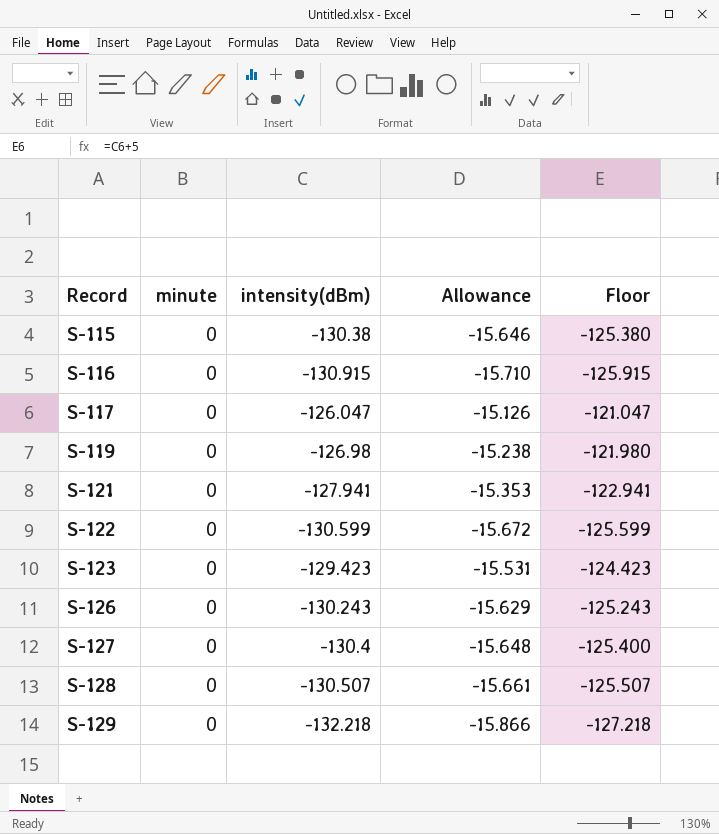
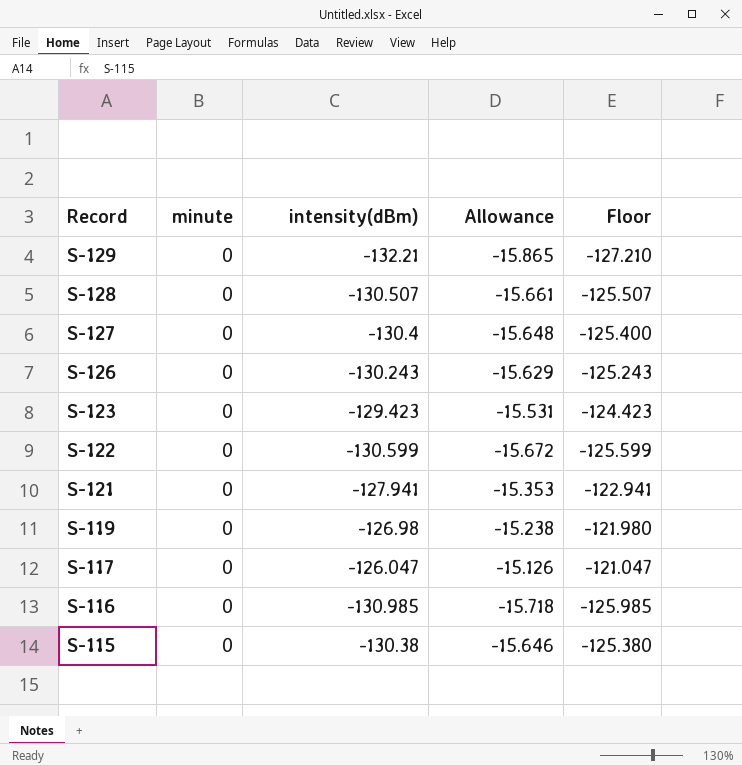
row order: Record ascending -> Record descending
S-129 | intensity(dBm): -132.218 -> -132.21
S-129 | Allowance: -15.866 -> -15.865
S-129 | Floor: -127.218 -> -127.210
S-116 | intensity(dBm): -130.915 -> -130.985
S-116 | Allowance: -15.710 -> -15.718
S-116 | Floor: -125.915 -> -125.985

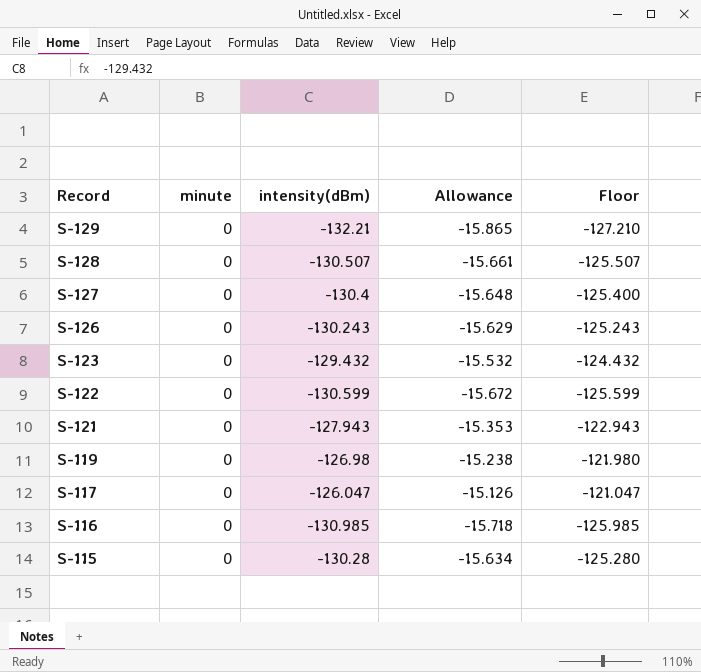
S-123 | intensity(dBm): -129.423 -> -129.432
S-123 | Allowance: -15.531 -> -15.532
S-123 | Floor: -124.423 -> -124.432
S-121 | intensity(dBm): -127.941 -> -127.943
S-121 | Floor: -122.941 -> -122.943
S-115 | intensity(dBm): -130.38 -> -130.28
S-115 | Allowance: -15.646 -> -15.634
S-115 | Floor: -125.380 -> -125.280

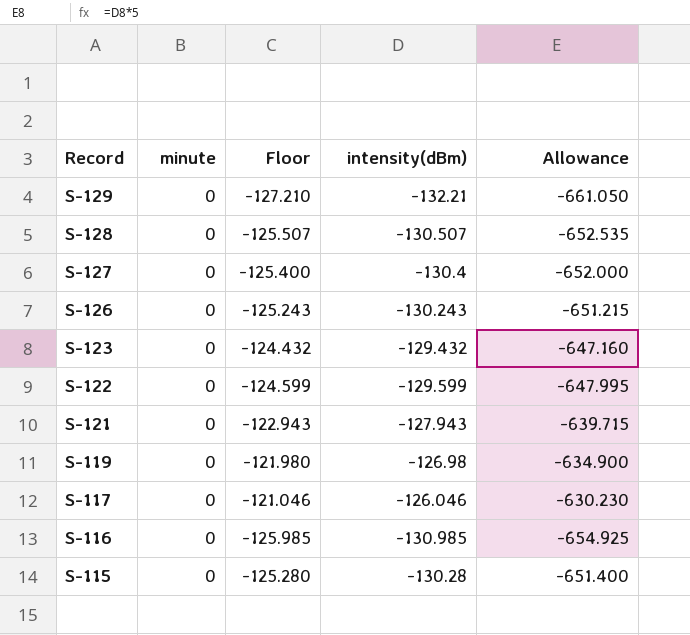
column Floor | position: 5 -> 3
column Allowance | formula: [intensity(dBm)] * 0.12 -> [intensity(dBm)] * 5
S-122 | Floor: -125.599 -> -124.599
S-122 | intensity(dBm): -130.599 -> -129.599
S-117 | Floor: -121.047 -> -121.046
S-117 | intensity(dBm): -126.047 -> -126.046

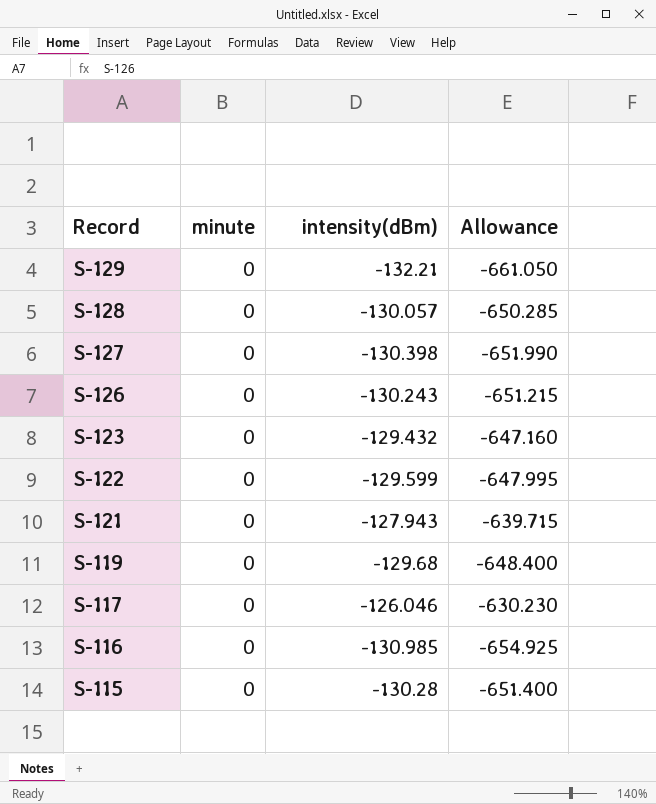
column Floor | formula: [intensity(dBm)] + 5 -> none
S-128 | intensity(dBm): -130.507 -> -130.057
S-128 | Allowance: -652.535 -> -650.285
S-127 | intensity(dBm): -130.4 -> -130.398
S-127 | Allowance: -652.000 -> -651.990
S-119 | intensity(dBm): -126.98 -> -129.68
S-119 | Allowance: -634.900 -> -648.400

